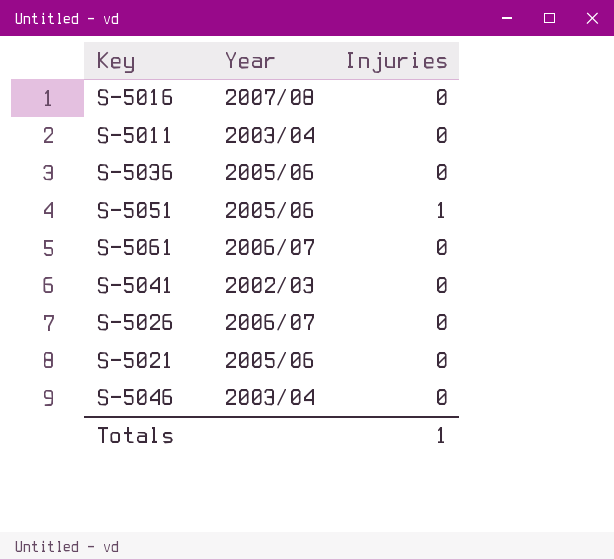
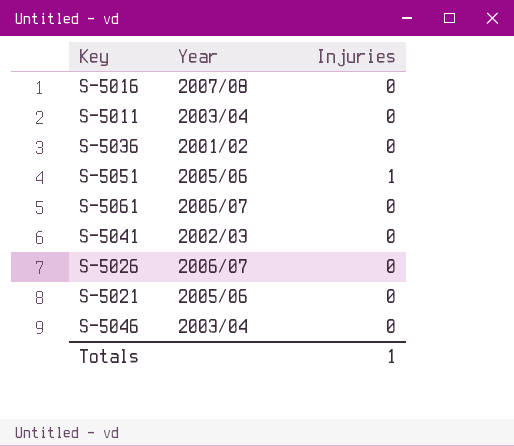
S-5036 | Year: 2005/06 -> 2001/02

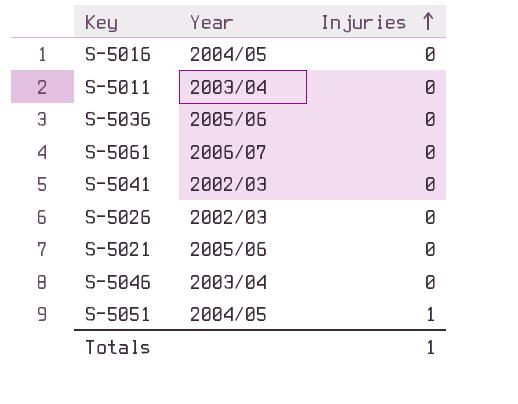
row order: none -> Injuries ascending
S-5016 | Year: 2007/08 -> 2004/05
S-5036 | Year: 2001/02 -> 2005/06
S-5026 | Year: 2006/07 -> 2002/03
S-5051 | Year: 2005/06 -> 2004/05

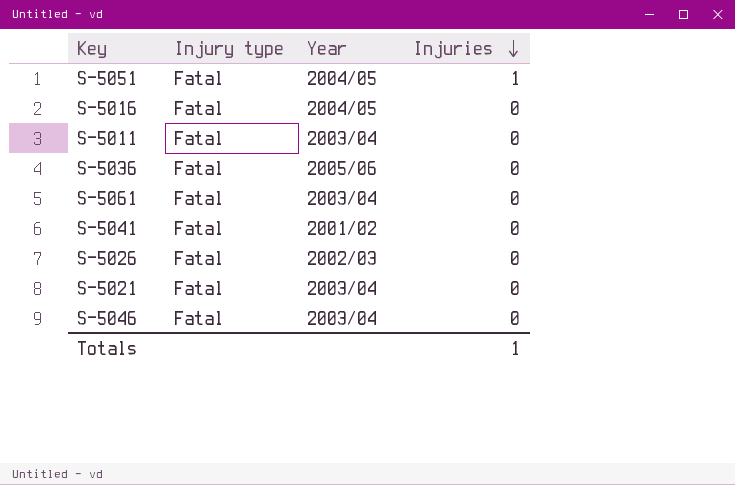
row order: Injuries ascending -> Injuries descending
column Injury type | position: none -> 2
S-5061 | Year: 2006/07 -> 2003/04
S-5041 | Year: 2002/03 -> 2001/02
S-5021 | Year: 2005/06 -> 2003/04

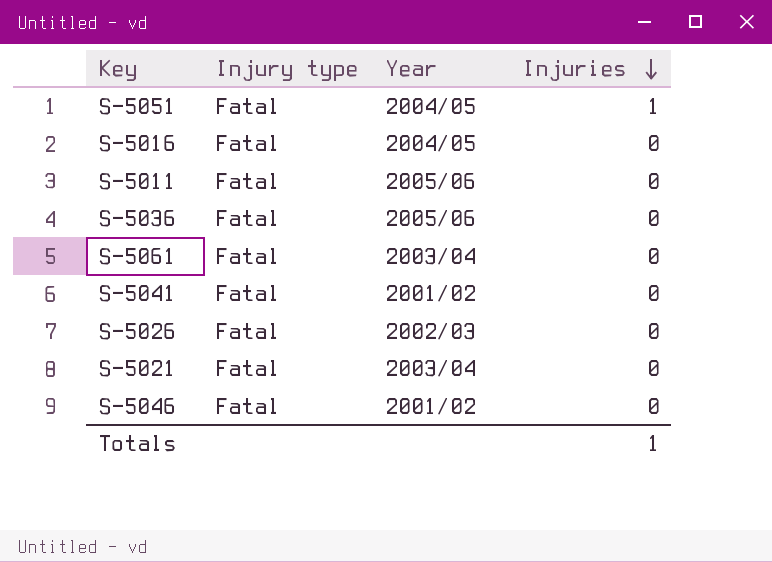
S-5011 | Year: 2003/04 -> 2005/06
S-5046 | Year: 2003/04 -> 2001/02

